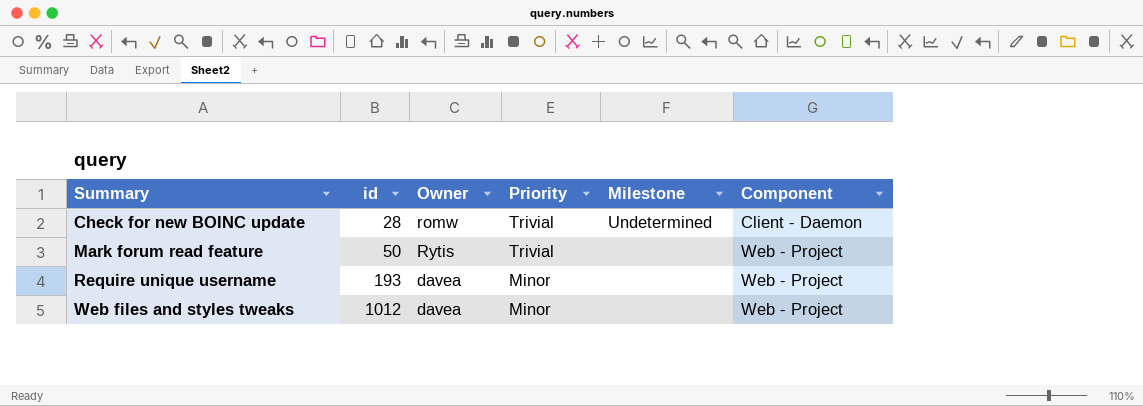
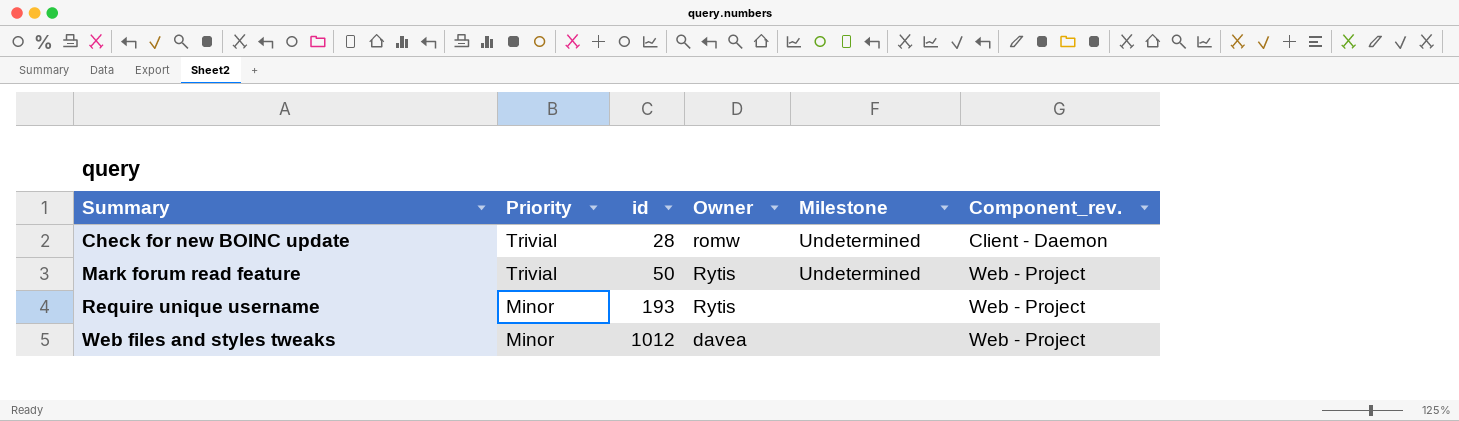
column Priority | position: 4 -> 2
column name: Component -> Component_rev.
Mark forum read feature | Milestone: none -> Undetermined
Require unique username | Owner: davea -> Rytis

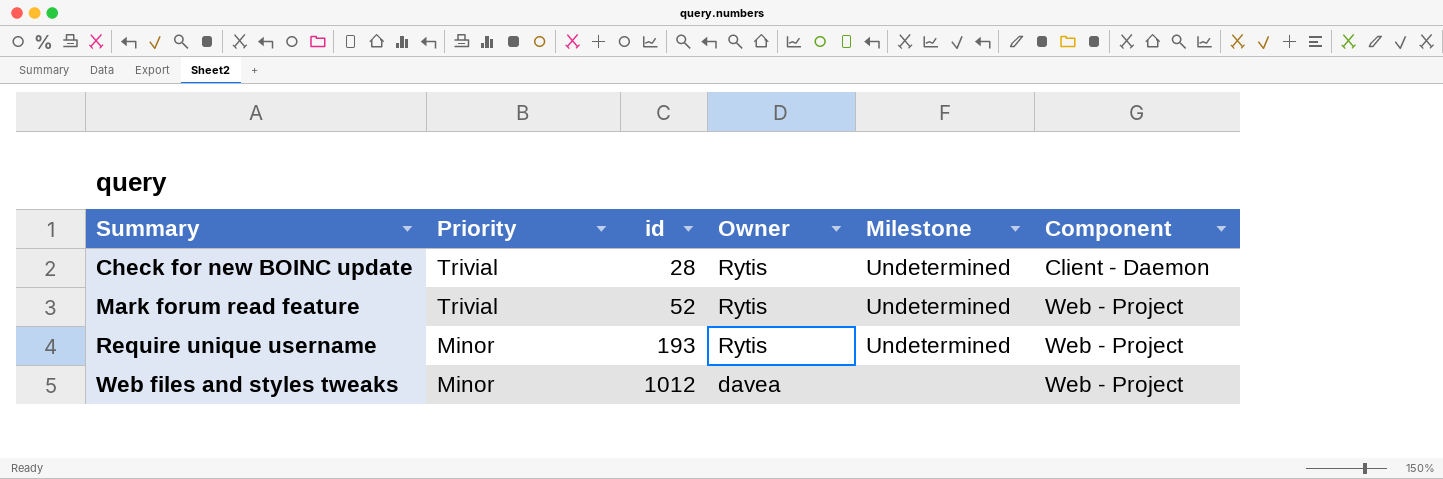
column name: Component_rev. -> Component
Check for new BOINC update | Owner: romw -> Rytis
Mark forum read feature | id: 50 -> 52
Require unique username | Milestone: none -> Undetermined

